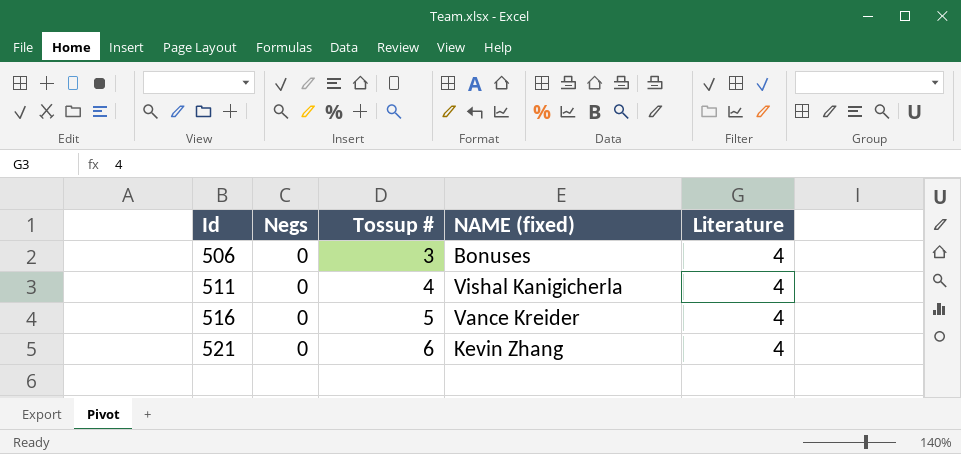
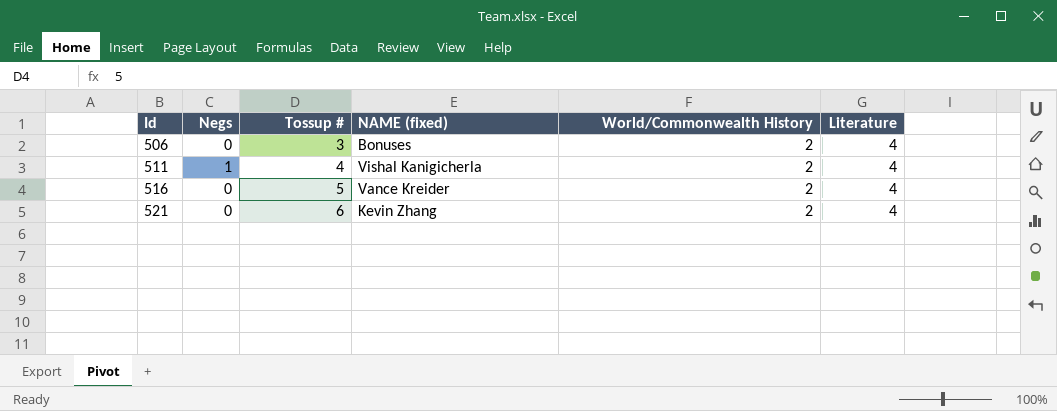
column World/Commonwealth History | position: none -> 5
511 | Negs: 0 -> 1

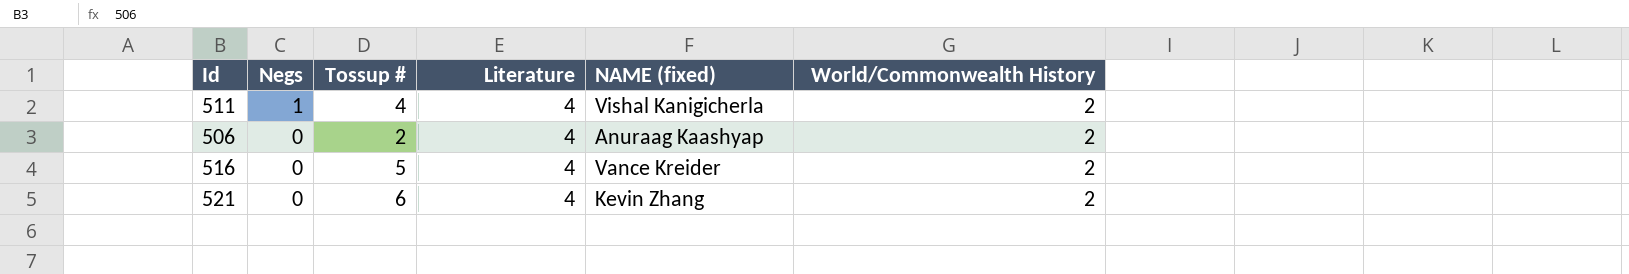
row order: Id ascending -> Negs descending
column Literature | position: 6 -> 4
506 | Tossup #: 3 -> 2
506 | NAME (fixed): Bonuses -> Anuraag Kaashyap

